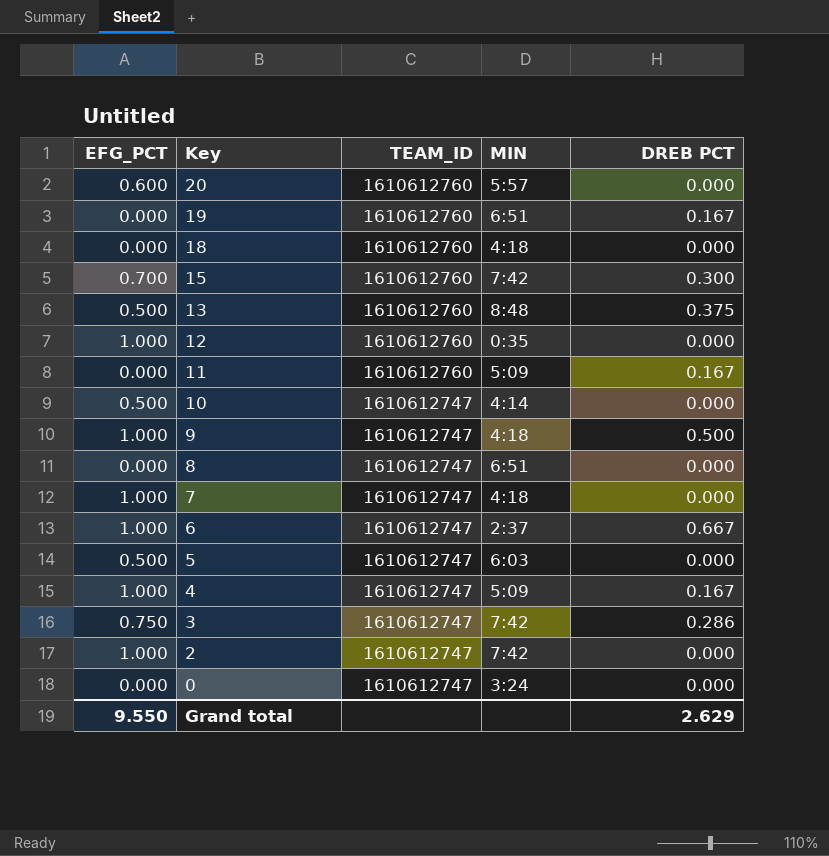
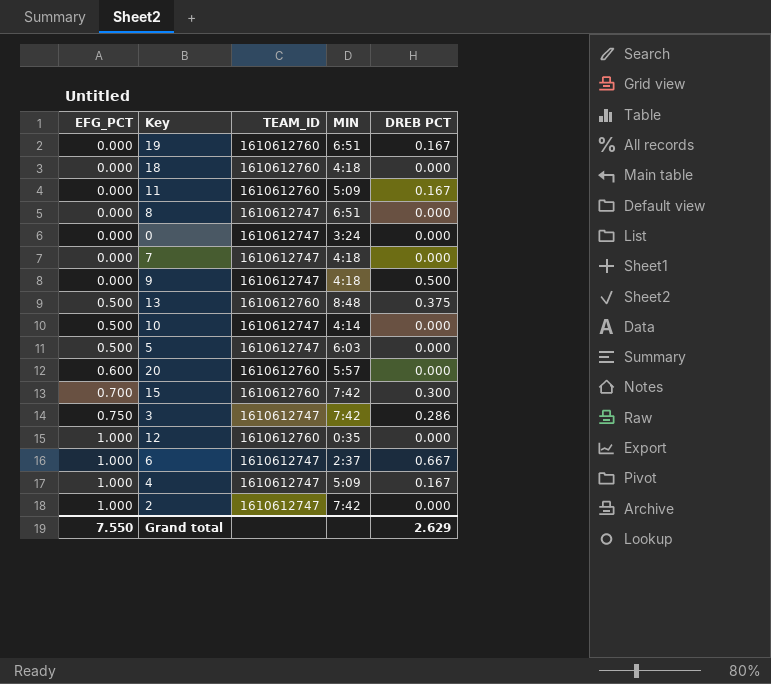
row order: Key descending -> EFG_PCT ascending
7 | EFG_PCT: 1.000 -> 0.000
9 | EFG_PCT: 1.000 -> 0.000
Grand total | EFG_PCT: 9.550 -> 7.550

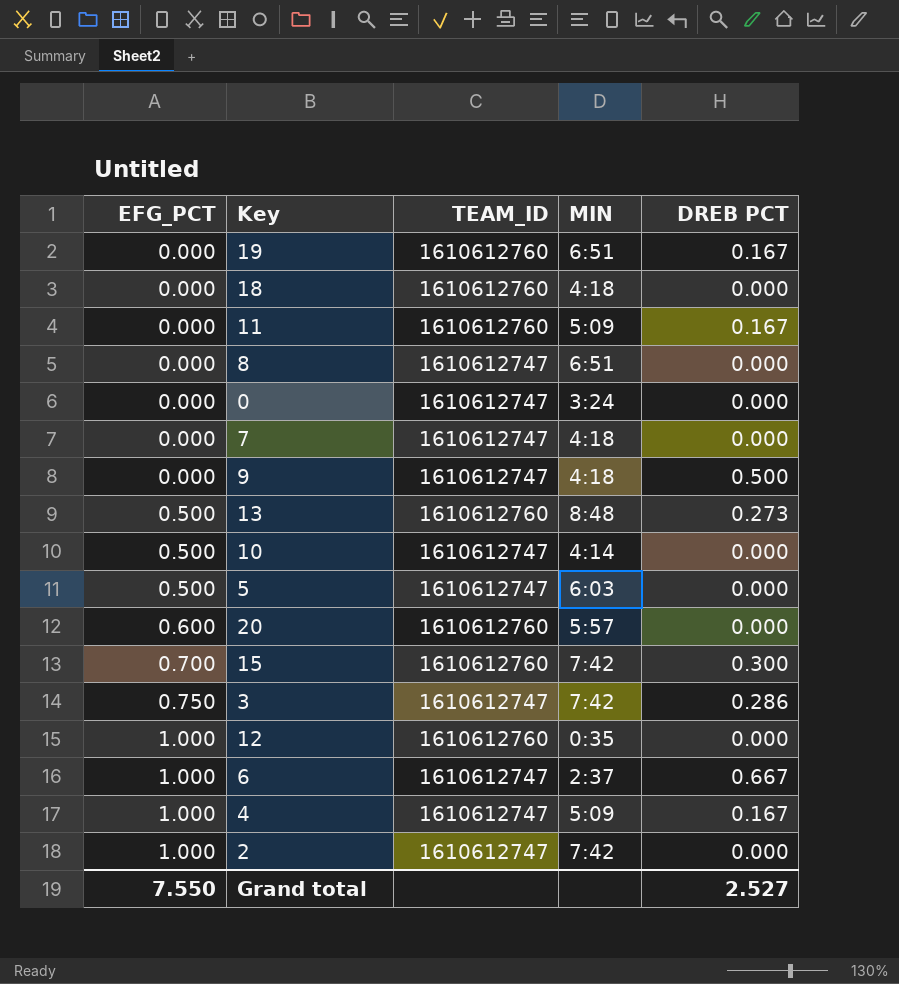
13 | DREB PCT: 0.375 -> 0.273
Grand total | DREB PCT: 2.629 -> 2.527

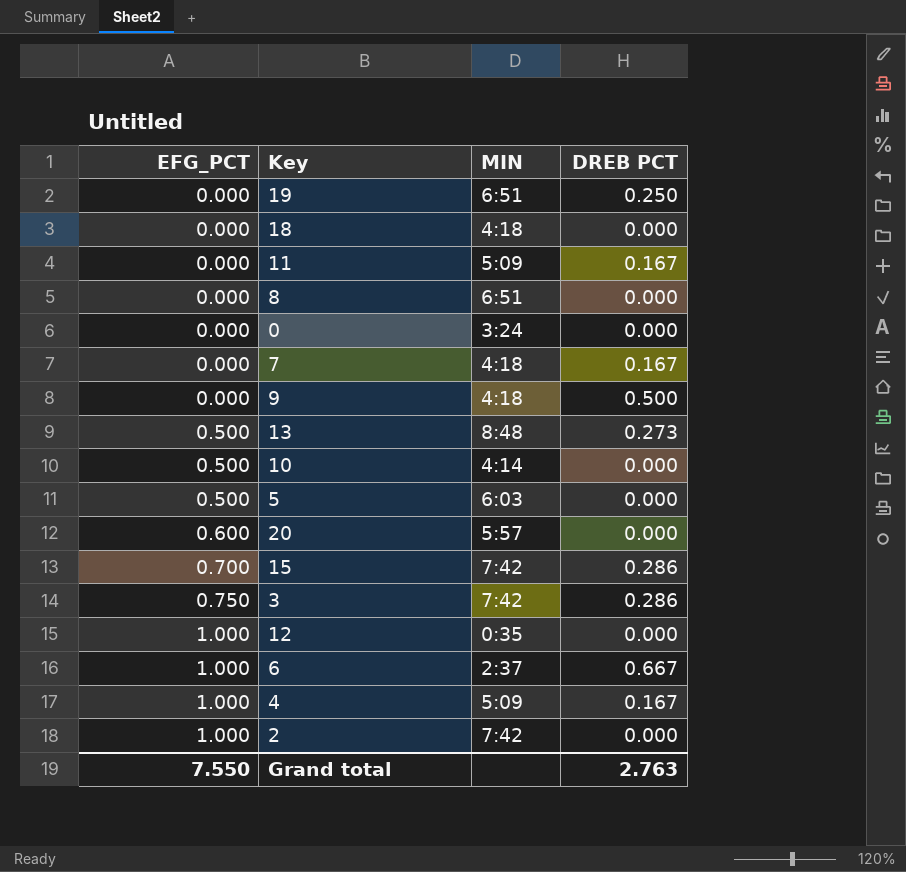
column TEAM_ID | position: 3 -> none
19 | DREB PCT: 0.167 -> 0.250
7 | DREB PCT: 0.000 -> 0.167
15 | DREB PCT: 0.300 -> 0.286
Grand total | DREB PCT: 2.527 -> 2.763

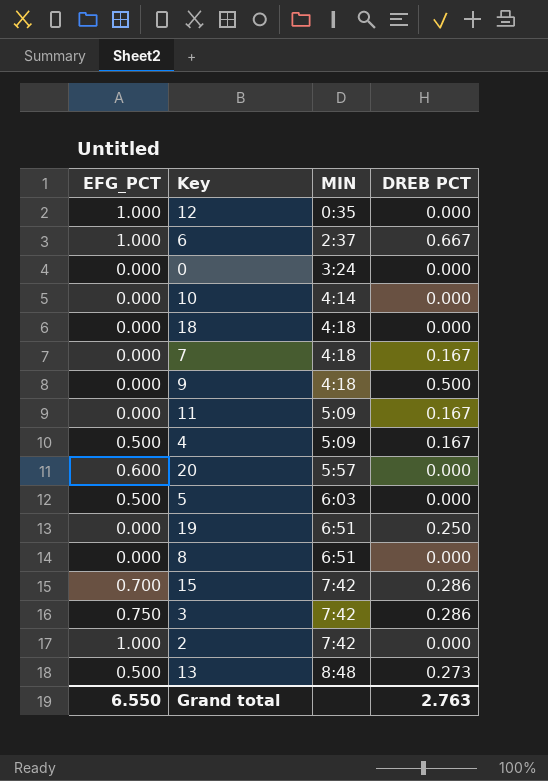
row order: EFG_PCT ascending -> MIN ascending
10 | EFG_PCT: 0.500 -> 0.000
4 | EFG_PCT: 1.000 -> 0.500
Grand total | EFG_PCT: 7.550 -> 6.550

